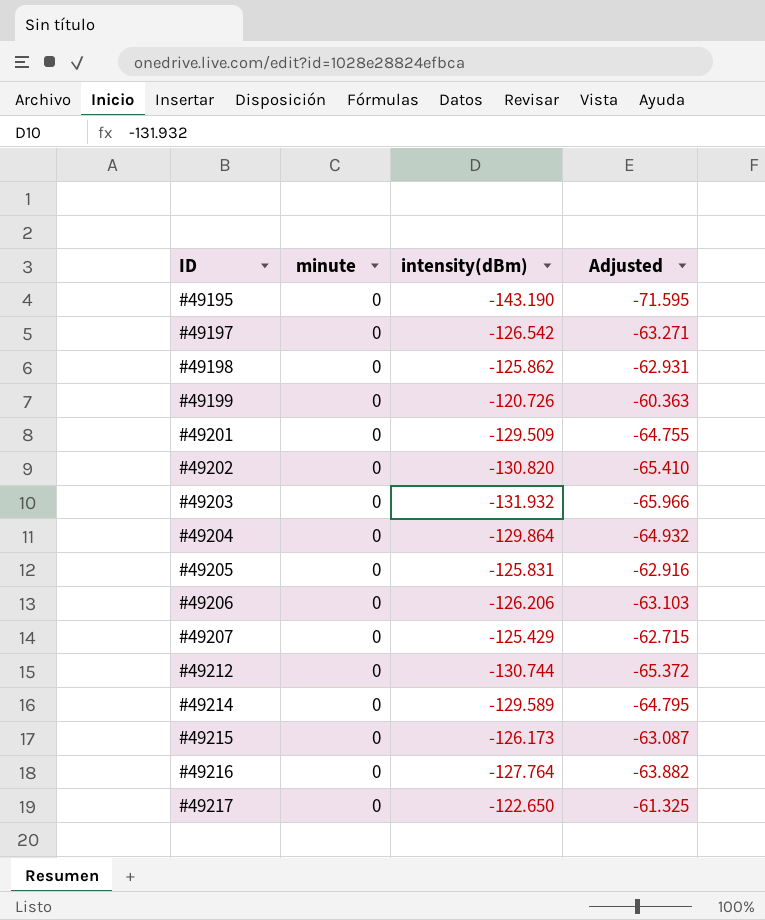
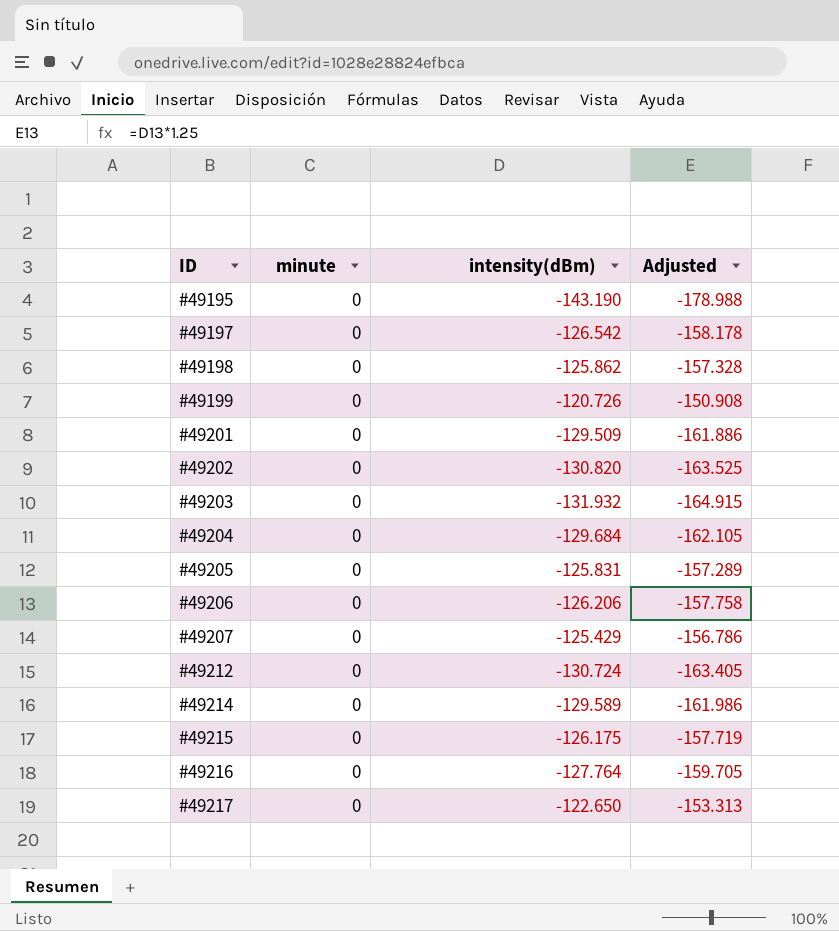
column Adjusted | formula: [intensity(dBm)] * 0.5 -> [intensity(dBm)] * 1.25
#49204 | intensity(dBm): -129.864 -> -129.684
#49212 | intensity(dBm): -130.744 -> -130.724
#49215 | intensity(dBm): -126.173 -> -126.175

